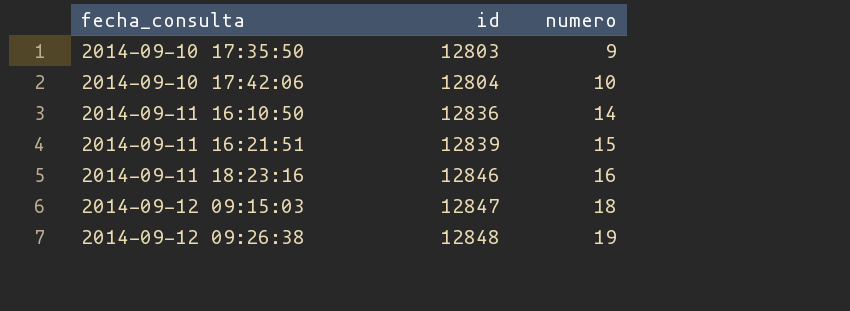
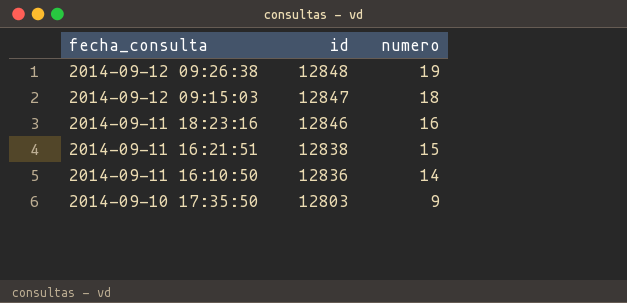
row order: fecha_consulta ascending -> fecha_consulta descending
row 2014-09-10 17:42:06: 12804 | 10 -> none
2014-09-11 16:21:51 | id: 12839 -> 12838

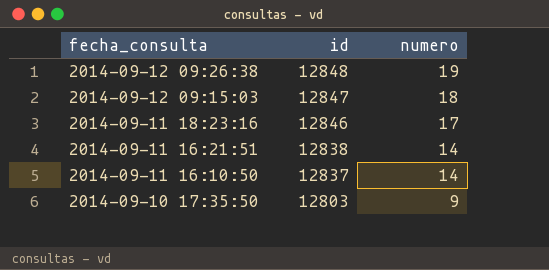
2014-09-11 18:23:16 | numero: 16 -> 17
2014-09-11 16:21:51 | numero: 15 -> 14
2014-09-11 16:10:50 | id: 12836 -> 12837

